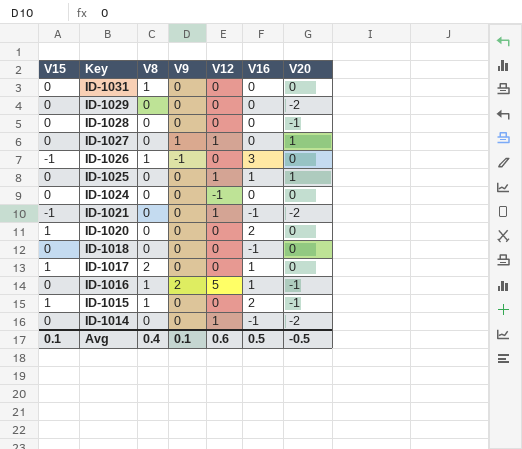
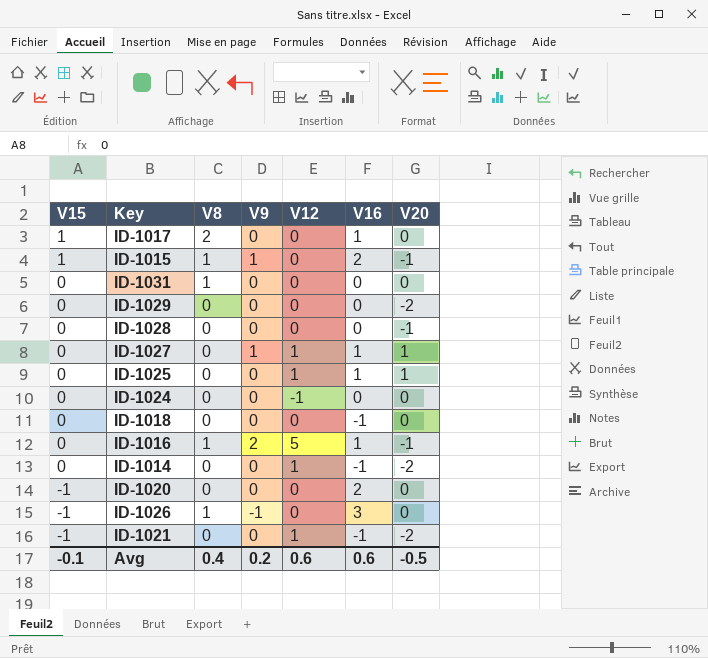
row order: Key descending -> V15 descending
ID-1015 | V9: 0 -> 1
ID-1027 | V16: 0 -> 1
ID-1020 | V15: 1 -> -1
Avg | V15: 0.1 -> -0.1
Avg | V9: 0.1 -> 0.2
Avg | V16: 0.5 -> 0.6

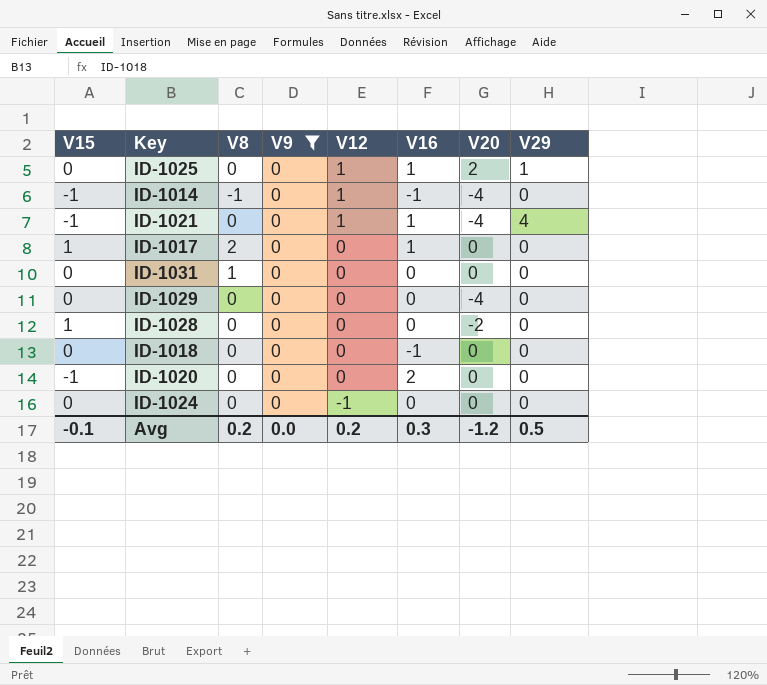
filter: none -> V9 = 0
row order: V15 descending -> V12 descending
column V29 | position: none -> 8
ID-1025 | V20: 1 -> 2
ID-1014 | V15: 0 -> -1
ID-1014 | V8: 0 -> -1
ID-1014 | V20: -2 -> -4
ID-1021 | V16: -1 -> 1
ID-1021 | V20: -2 -> -4
ID-1029 | V20: -2 -> -4
ID-1028 | V15: 0 -> 1
ID-1028 | V20: -1 -> -2
Avg | V8: 0.4 -> 0.2
Avg | V9: 0.2 -> 0.0
Avg | V12: 0.6 -> 0.2
Avg | V16: 0.6 -> 0.3
Avg | V20: -0.5 -> -1.2

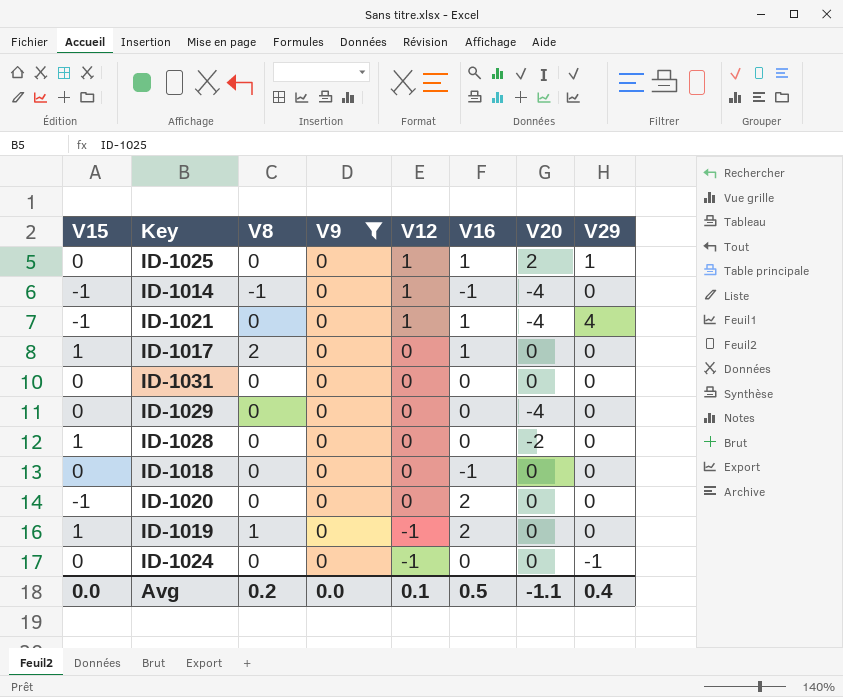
ID-1031 | V8: 1 -> 0
row ID-1019: none -> 1 | 1 | 0 | -1 | 2 | 0 | 0
ID-1024 | V29: 0 -> -1
Avg | V15: -0.1 -> 0.0
Avg | V12: 0.2 -> 0.1
Avg | V16: 0.3 -> 0.5
Avg | V20: -1.2 -> -1.1
Avg | V29: 0.5 -> 0.4

